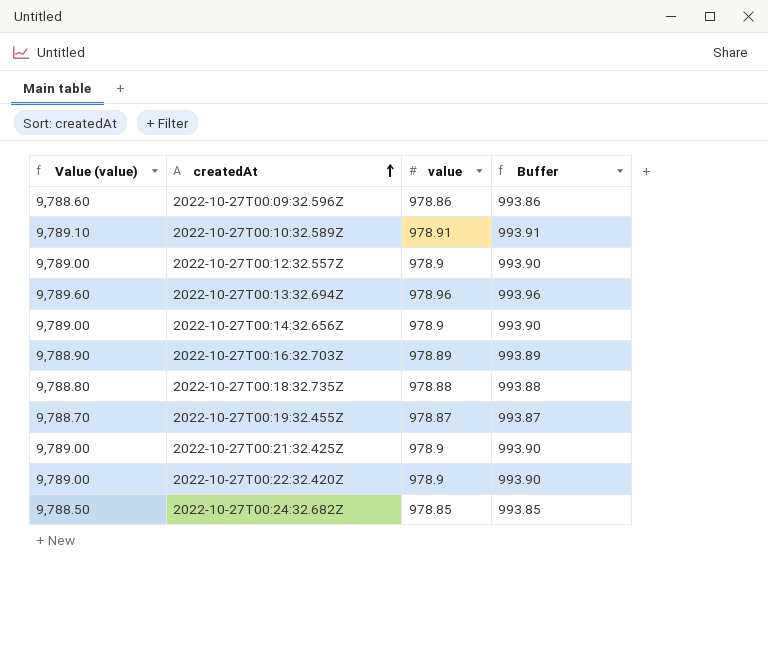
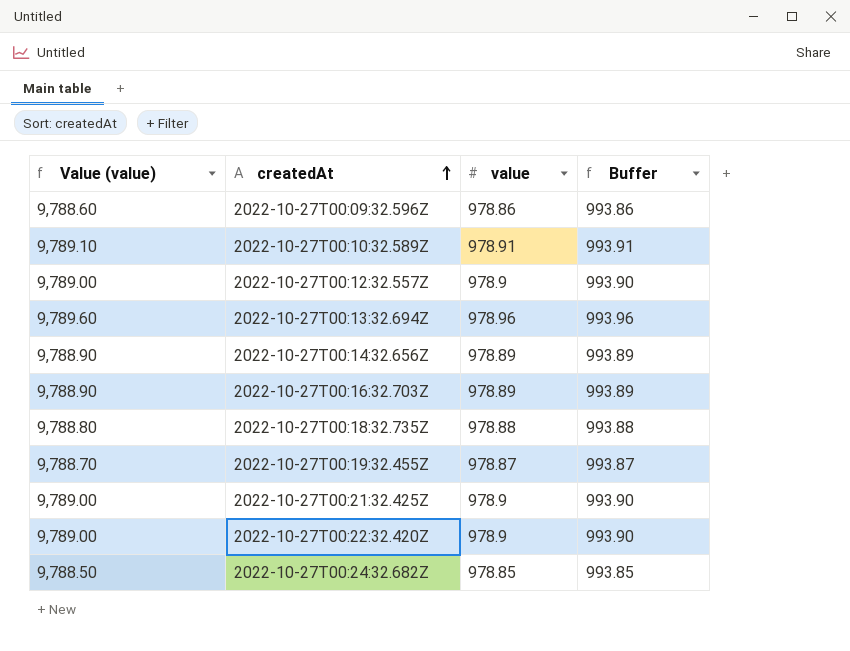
2022-10-27T00:14:32.656Z | Value (value): 9,789.00 -> 9,788.90
2022-10-27T00:14:32.656Z | value: 978.9 -> 978.89
2022-10-27T00:14:32.656Z | Buffer: 993.90 -> 993.89

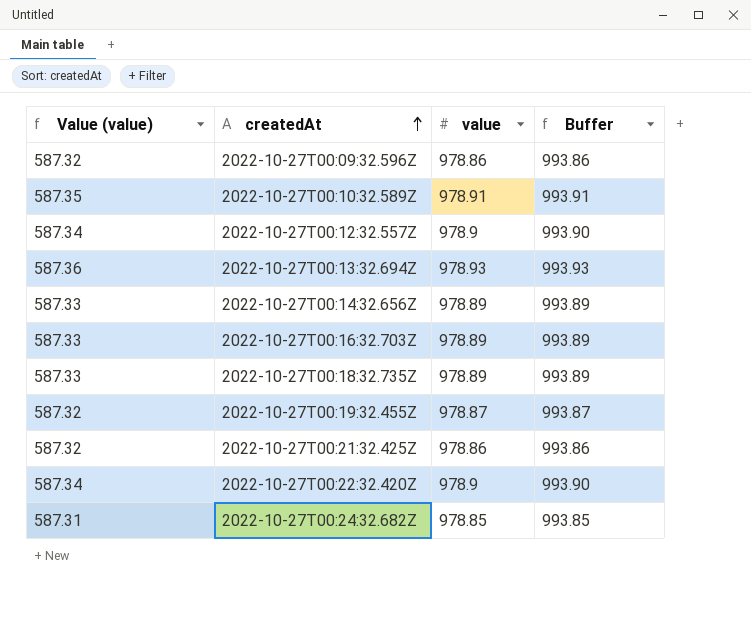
column Value (value) | formula: [value] * 10 -> [value] * 0.6
2022-10-27T00:13:32.694Z | value: 978.96 -> 978.93
2022-10-27T00:13:32.694Z | Buffer: 993.96 -> 993.93
2022-10-27T00:18:32.735Z | value: 978.88 -> 978.89
2022-10-27T00:18:32.735Z | Buffer: 993.88 -> 993.89
2022-10-27T00:21:32.425Z | value: 978.9 -> 978.86
2022-10-27T00:21:32.425Z | Buffer: 993.90 -> 993.86

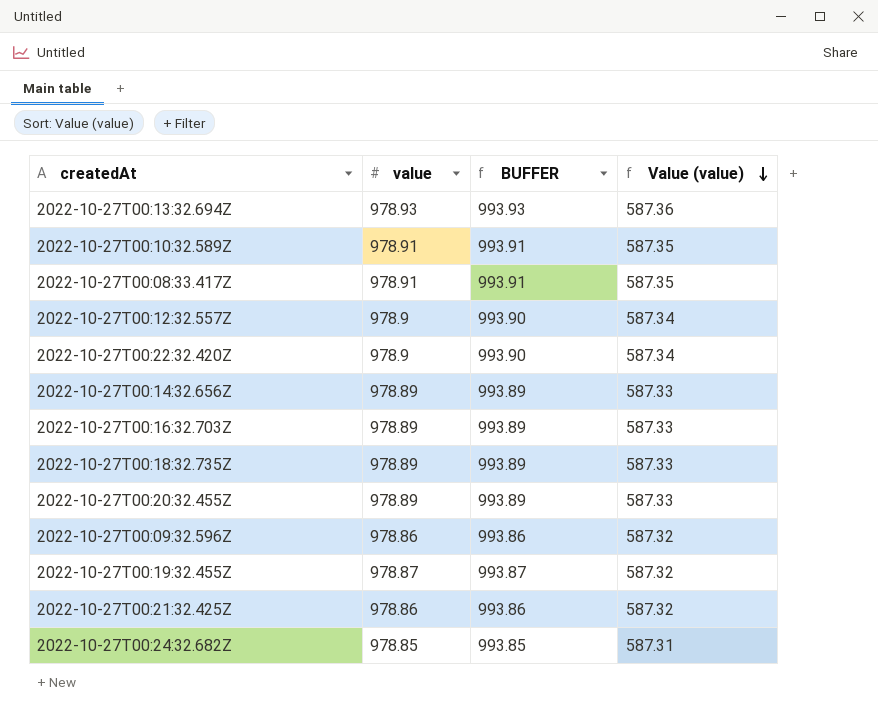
row order: createdAt ascending -> Value (value) descending
column name: Buffer -> BUFFER
column Value (value) | position: 1 -> 4
row 2022-10-27T00:08:33.417Z: none -> 978.91 | 993.91 | 587.35
row 2022-10-27T00:20:32.455Z: none -> 978.89 | 993.89 | 587.33

